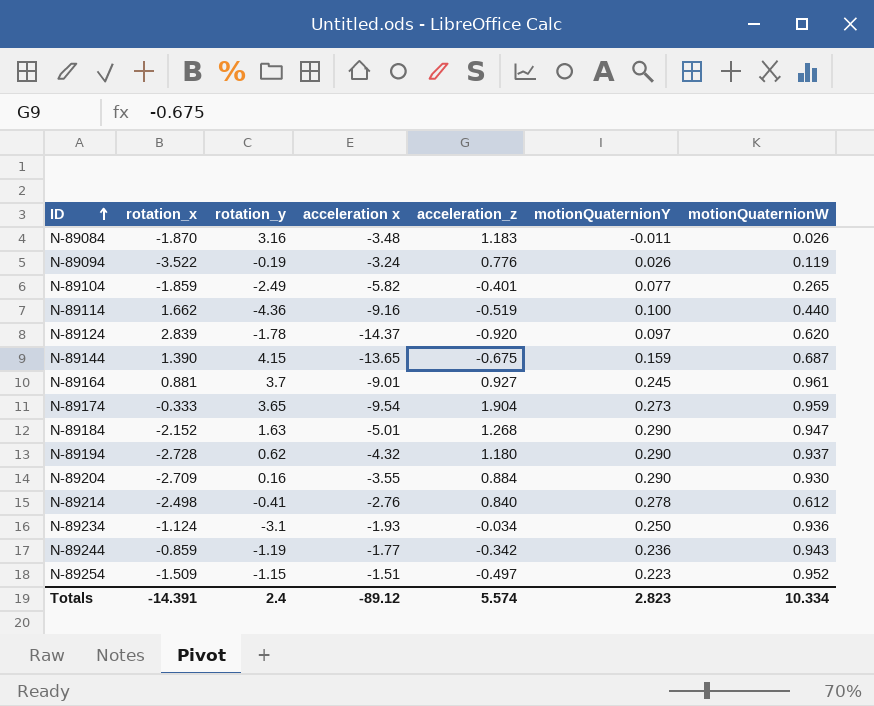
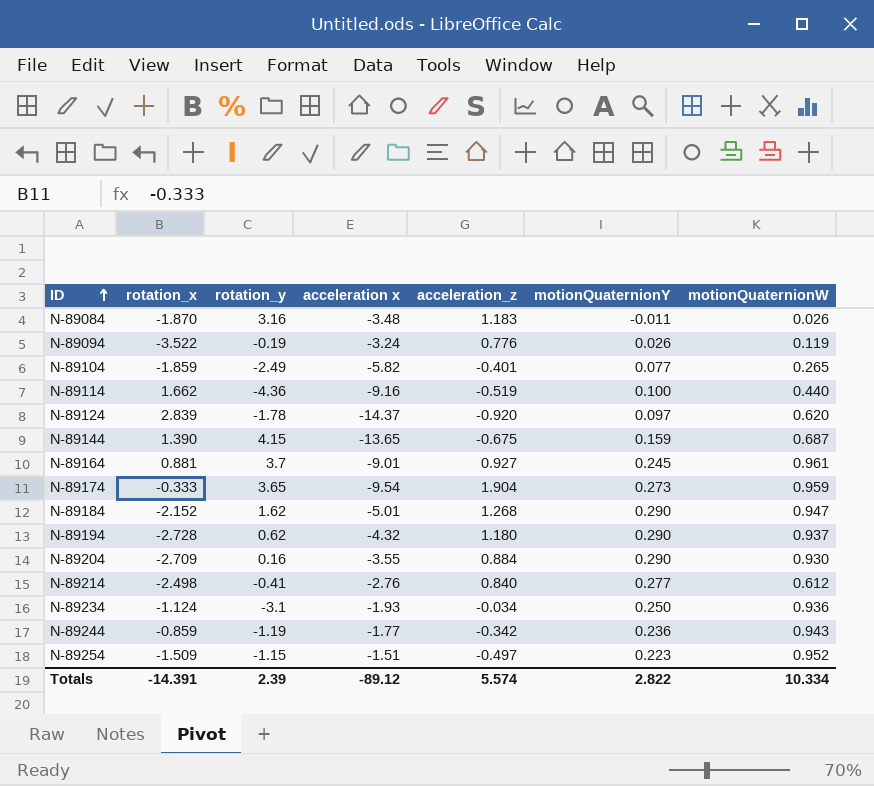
N-89184 | rotation_y: 1.63 -> 1.62
N-89214 | motionQuaternionY: 0.278 -> 0.277
Totals | rotation_y: 2.4 -> 2.39
Totals | motionQuaternionY: 2.823 -> 2.822

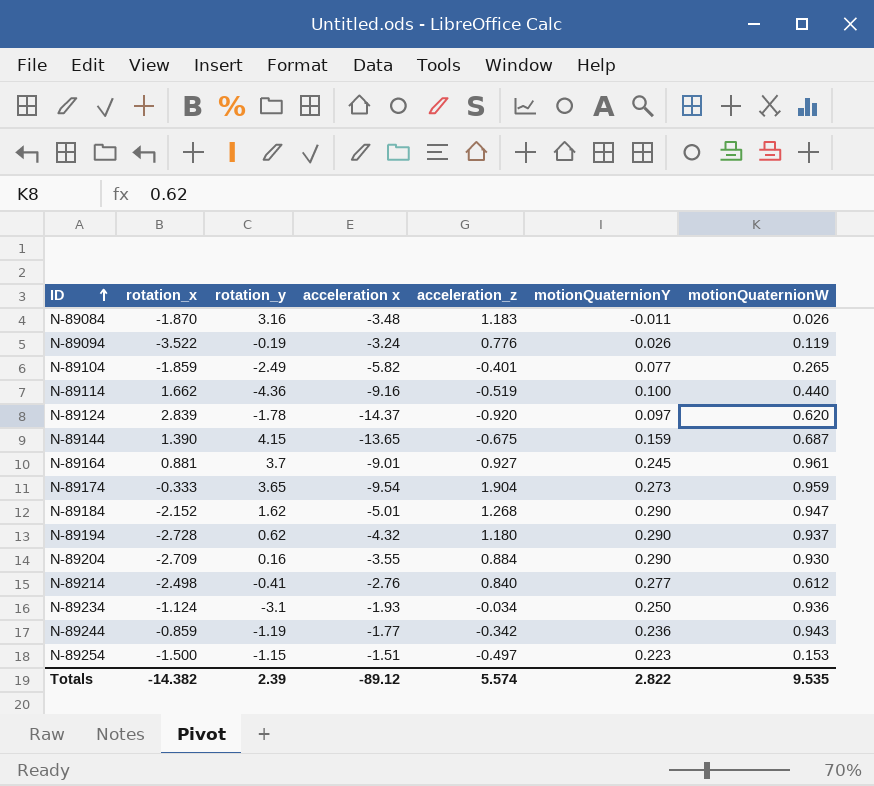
N-89254 | rotation_x: -1.509 -> -1.500
N-89254 | motionQuaternionW: 0.952 -> 0.153
Totals | rotation_x: -14.391 -> -14.382
Totals | motionQuaternionW: 10.334 -> 9.535

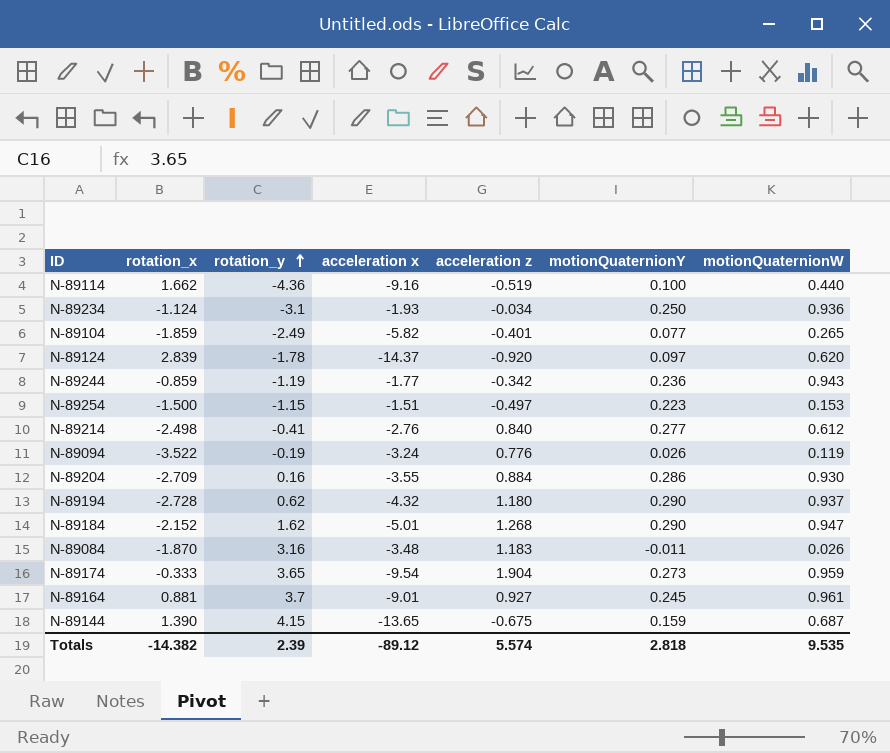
row order: ID ascending -> rotation_y ascending
column name: acceleration_z -> acceleration z
N-89204 | motionQuaternionY: 0.290 -> 0.286
Totals | motionQuaternionY: 2.822 -> 2.818

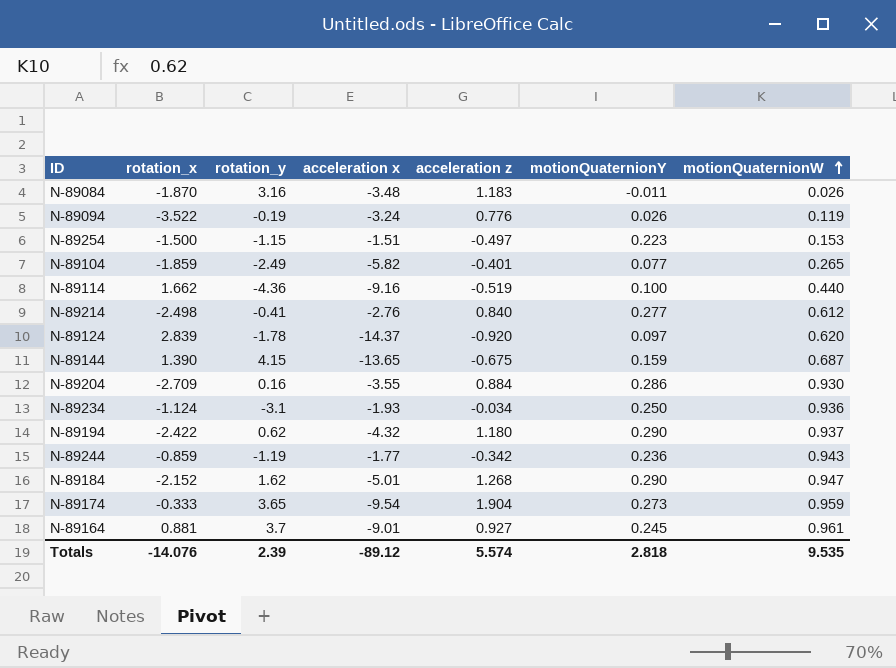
row order: rotation_y ascending -> motionQuaternionW ascending
N-89194 | rotation_x: -2.728 -> -2.422
Totals | rotation_x: -14.382 -> -14.076

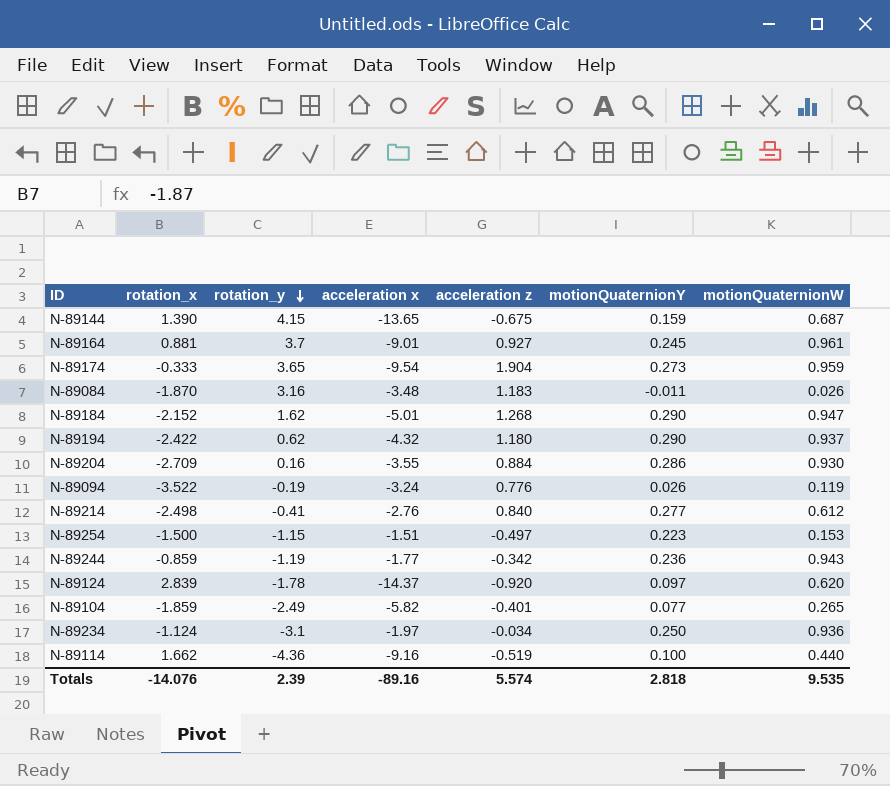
row order: motionQuaternionW ascending -> rotation_y descending
N-89234 | acceleration x: -1.93 -> -1.97
Totals | acceleration x: -89.12 -> -89.16

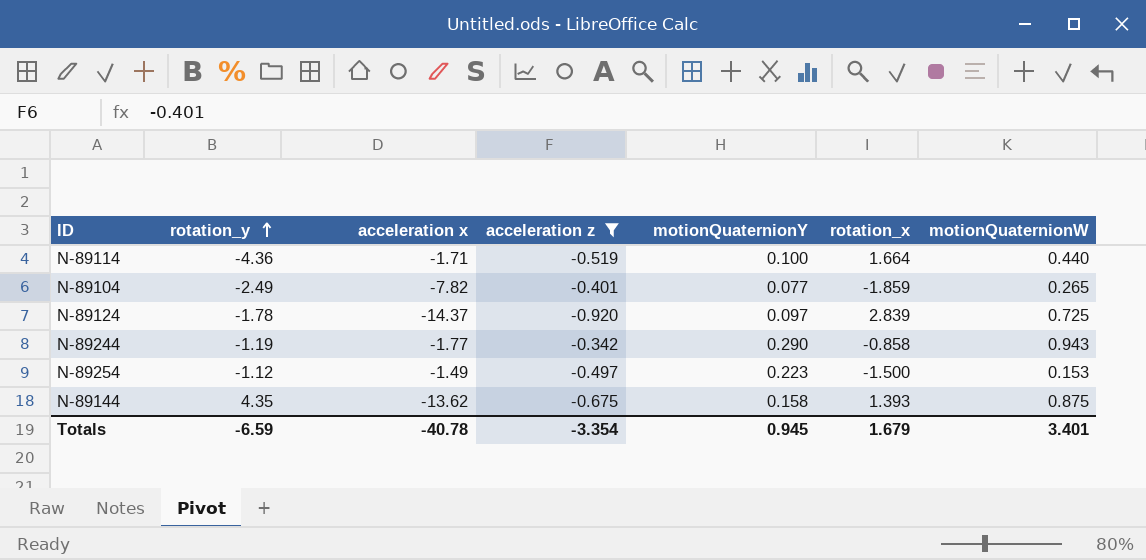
filter: none -> acceleration z <= -0.342
row order: rotation_y descending -> rotation_y ascending
column rotation_x | position: 2 -> 6
N-89114 | acceleration x: -9.16 -> -1.71
N-89114 | rotation_x: 1.662 -> 1.664
N-89104 | acceleration x: -5.82 -> -7.82
N-89124 | motionQuaternionW: 0.620 -> 0.725
N-89244 | motionQuaternionY: 0.236 -> 0.290
N-89244 | rotation_x: -0.859 -> -0.858
N-89254 | rotation_y: -1.15 -> -1.12
N-89254 | acceleration x: -1.51 -> -1.49
N-89144 | rotation_y: 4.15 -> 4.35
N-89144 | acceleration x: -13.65 -> -13.62
N-89144 | motionQuaternionY: 0.159 -> 0.158
N-89144 | rotation_x: 1.390 -> 1.393
N-89144 | motionQuaternionW: 0.687 -> 0.875
Totals | rotation_y: 2.39 -> -6.59
Totals | acceleration x: -89.16 -> -40.78
Totals | acceleration z: 5.574 -> -3.354
Totals | motionQuaternionY: 2.818 -> 0.945
Totals | rotation_x: -14.076 -> 1.679
Totals | motionQuaternionW: 9.535 -> 3.401

